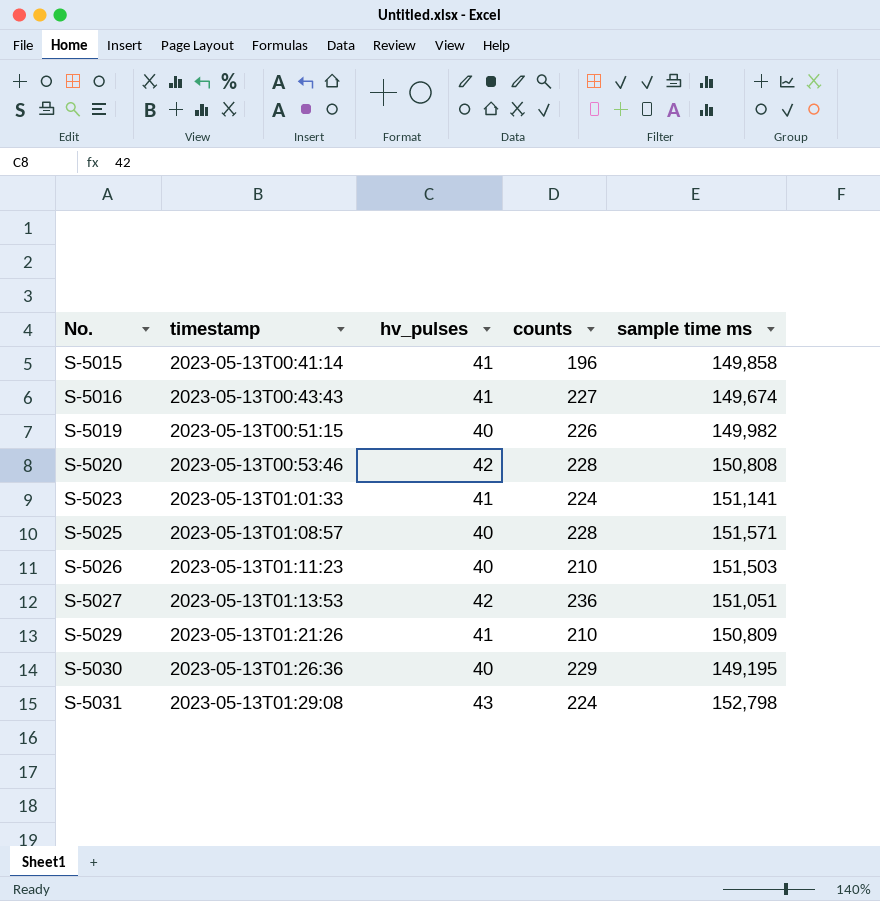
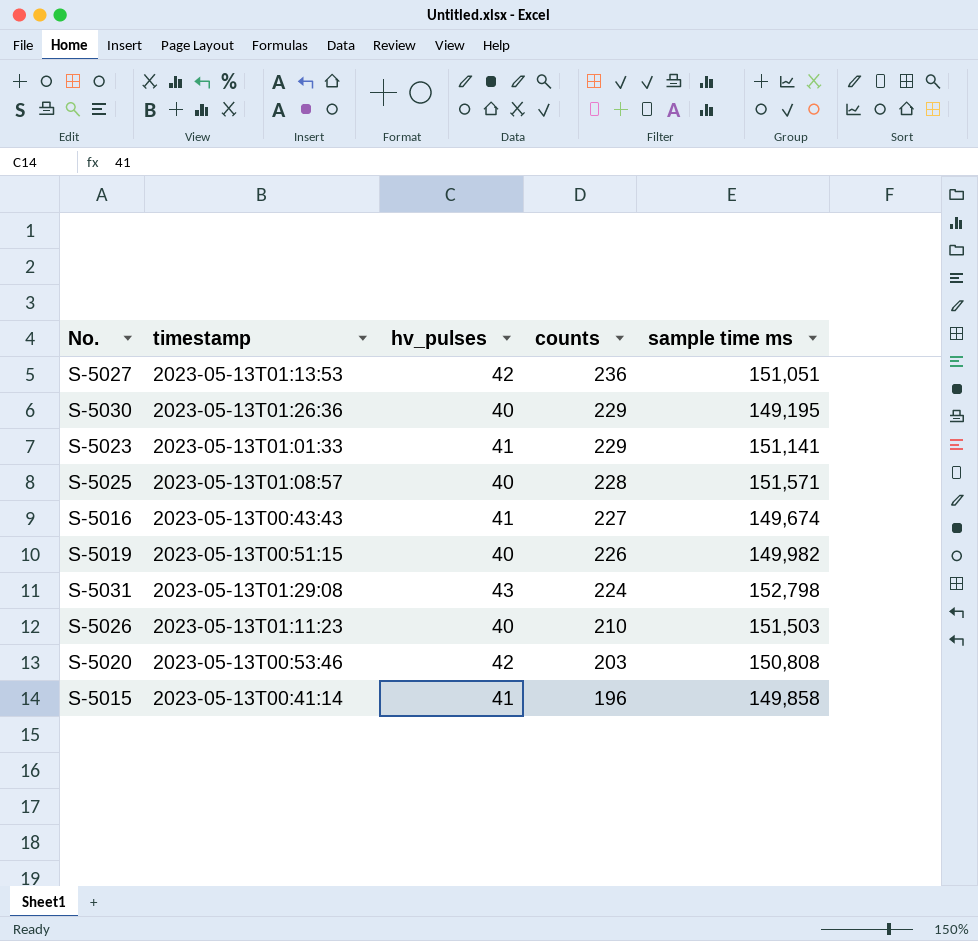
row order: No. ascending -> counts descending
row S-5029: 2023-05-13T01:21:26 | 41 | 210 | 150,809 -> none
S-5023 | counts: 224 -> 229
S-5020 | counts: 228 -> 203

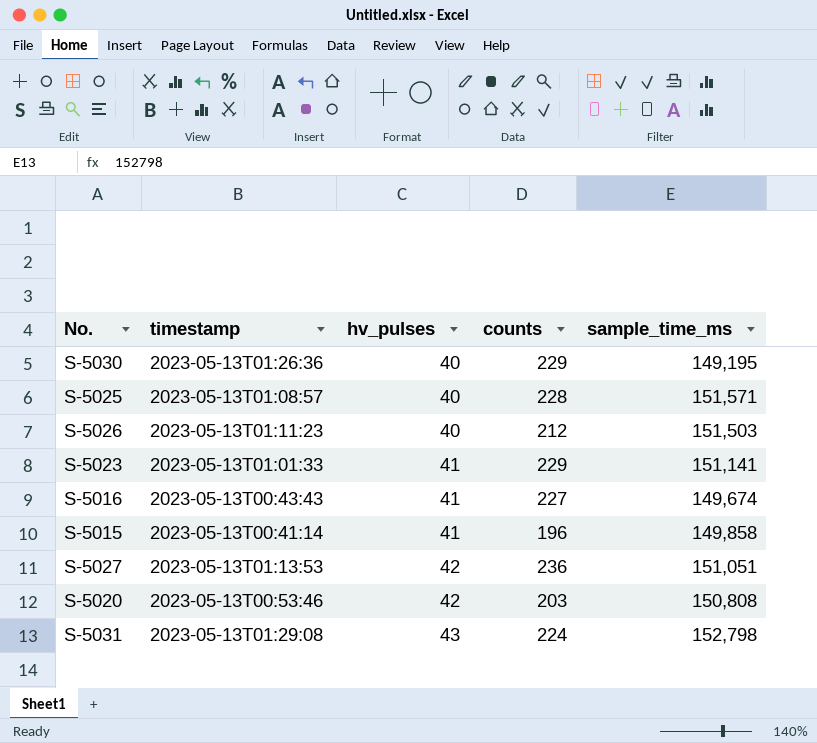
row order: counts descending -> hv_pulses ascending
column name: sample time ms -> sample_time_ms
row S-5019: 2023-05-13T00:51:15 | 40 | 226 | 149,982 -> none
S-5026 | counts: 210 -> 212

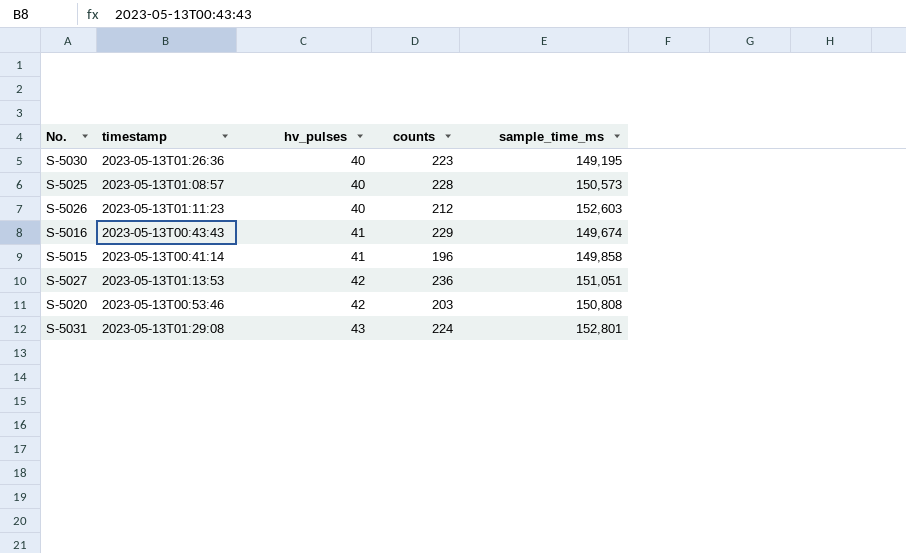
row S-5023: 2023-05-13T01:01:33 | 41 | 229 | 151,141 -> none
S-5030 | counts: 229 -> 223
S-5025 | sample_time_ms: 151,571 -> 150,573
S-5026 | sample_time_ms: 151,503 -> 152,603
S-5016 | counts: 227 -> 229
S-5031 | sample_time_ms: 152,798 -> 152,801

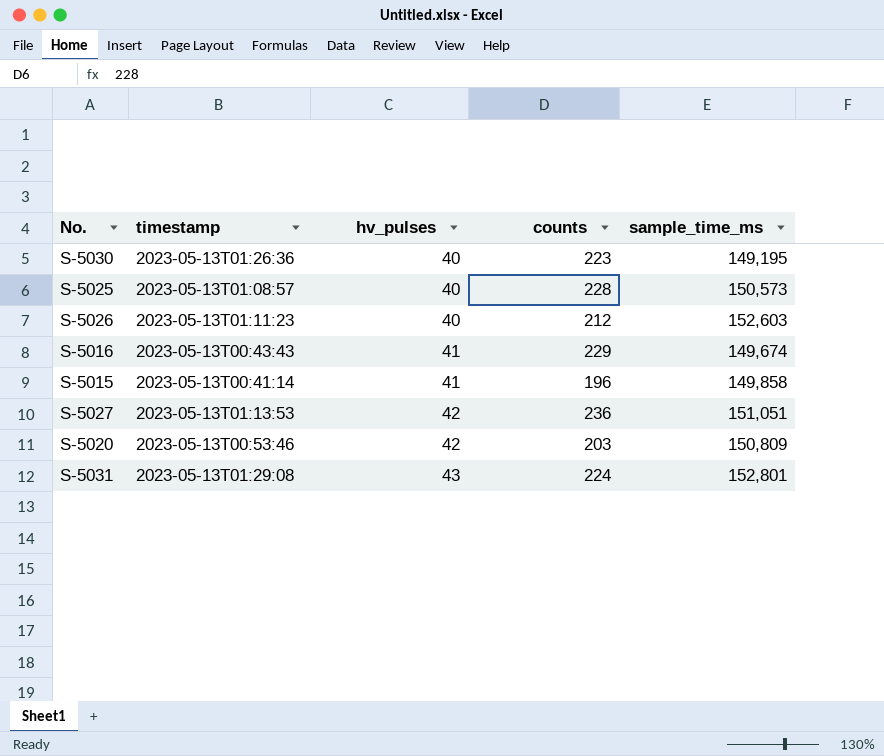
S-5020 | sample_time_ms: 150,808 -> 150,809

